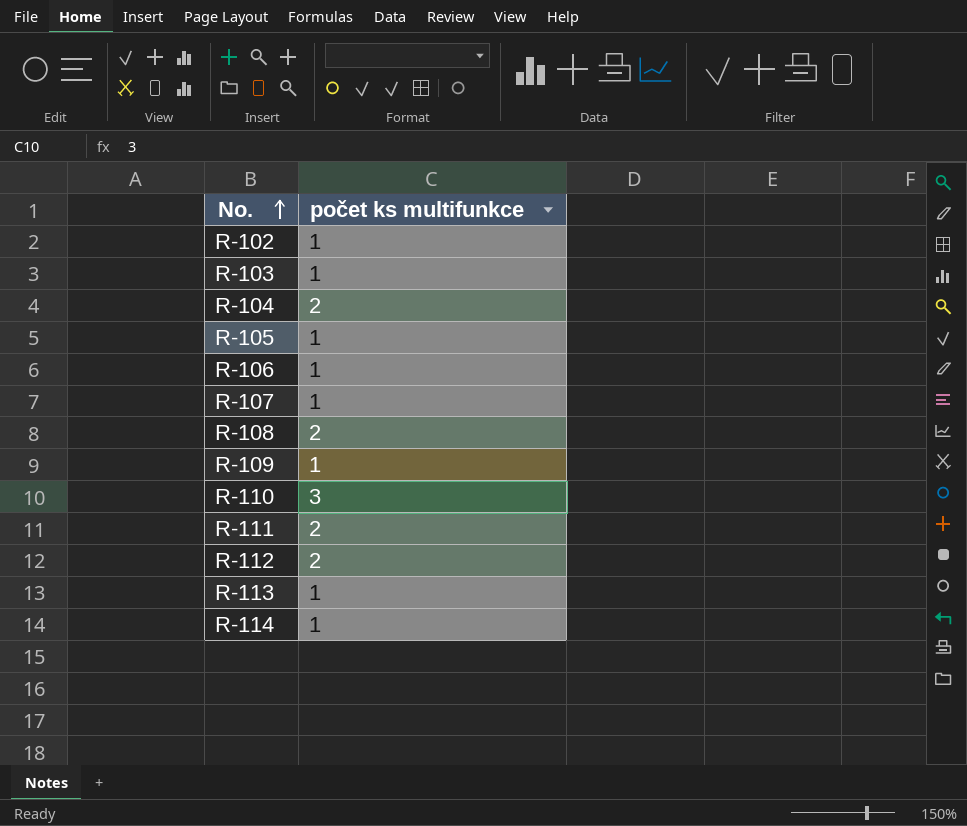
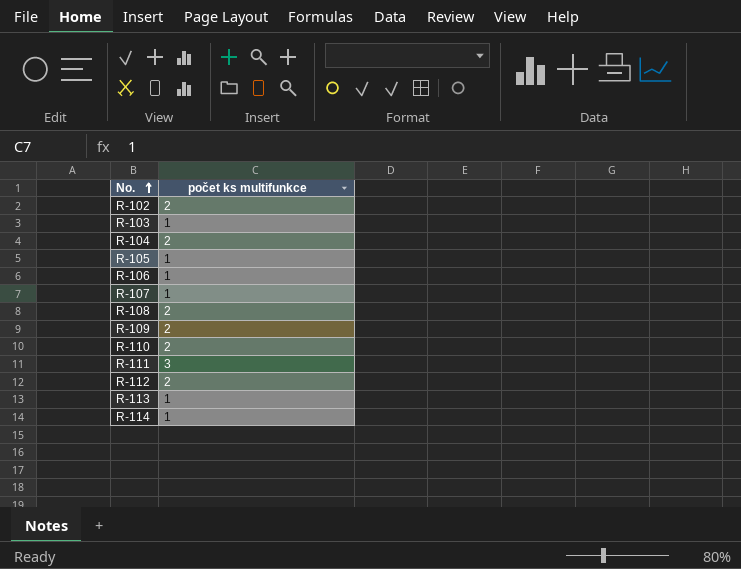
R-102 | počet ks multifunkce: 1 -> 2
R-109 | počet ks multifunkce: 1 -> 2
R-110 | počet ks multifunkce: 3 -> 2
R-111 | počet ks multifunkce: 2 -> 3

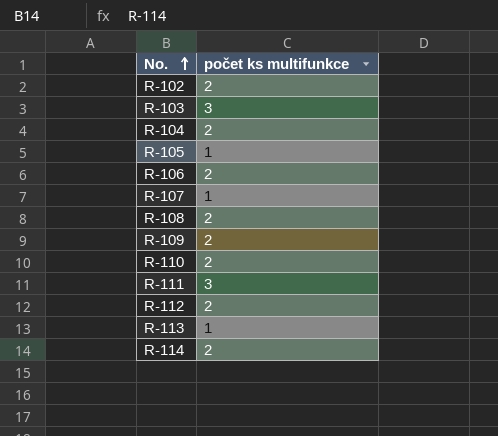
R-103 | počet ks multifunkce: 1 -> 3
R-106 | počet ks multifunkce: 1 -> 2
R-114 | počet ks multifunkce: 1 -> 2

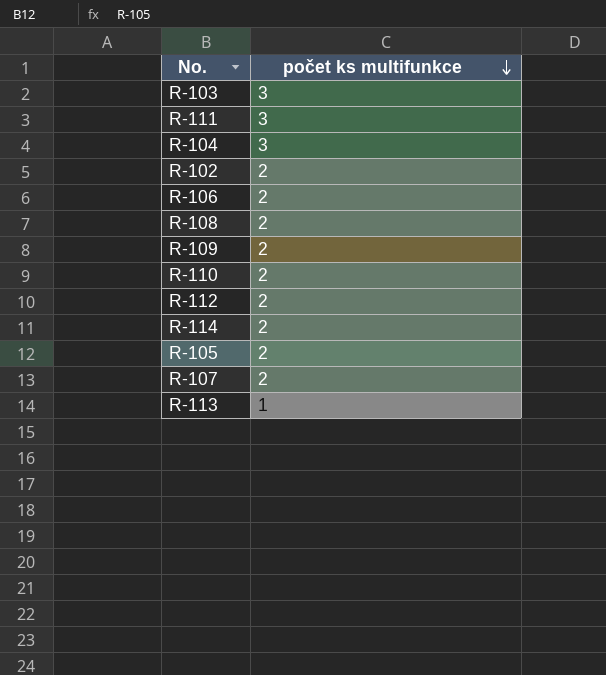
row order: No. ascending -> počet ks multifunkce descending
R-104 | počet ks multifunkce: 2 -> 3
R-105 | počet ks multifunkce: 1 -> 2
R-107 | počet ks multifunkce: 1 -> 2

